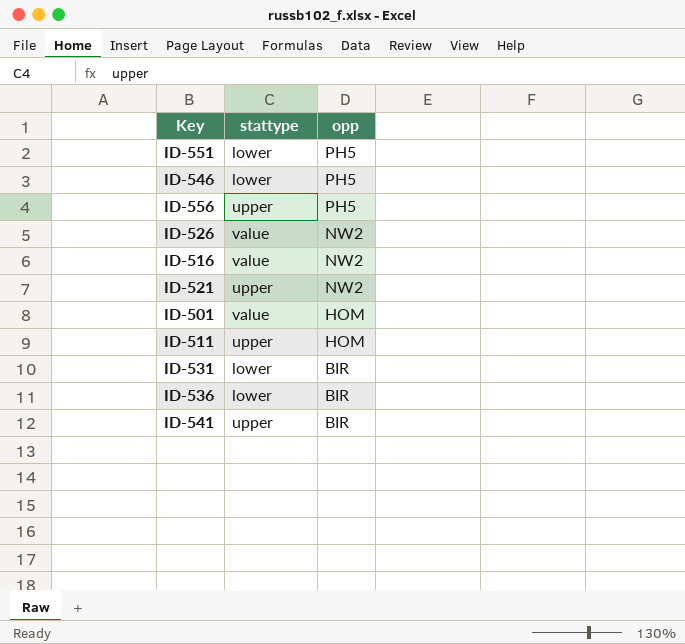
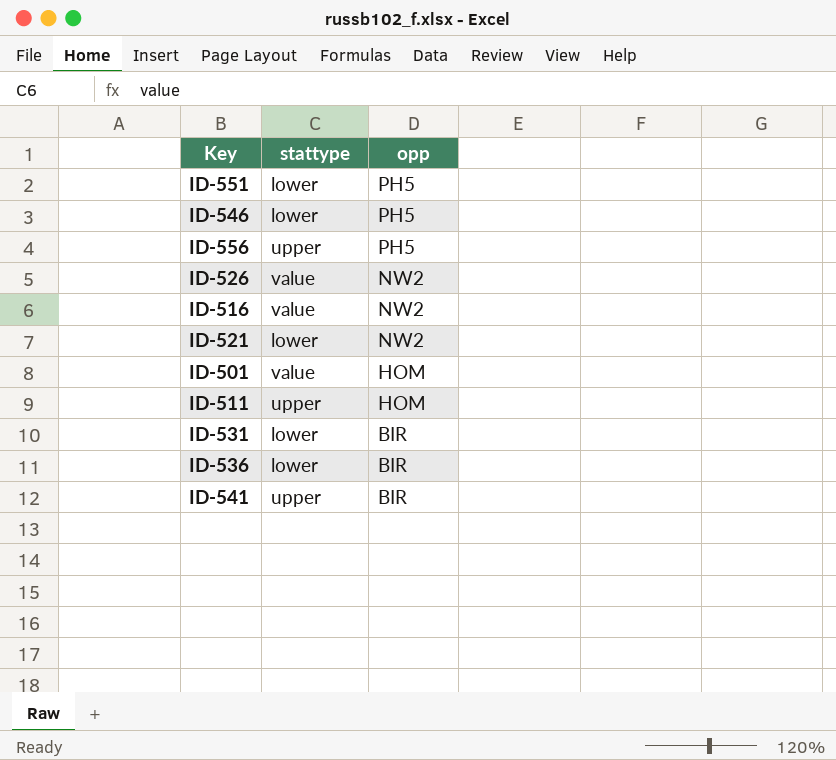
ID-521 | stattype: upper -> lower

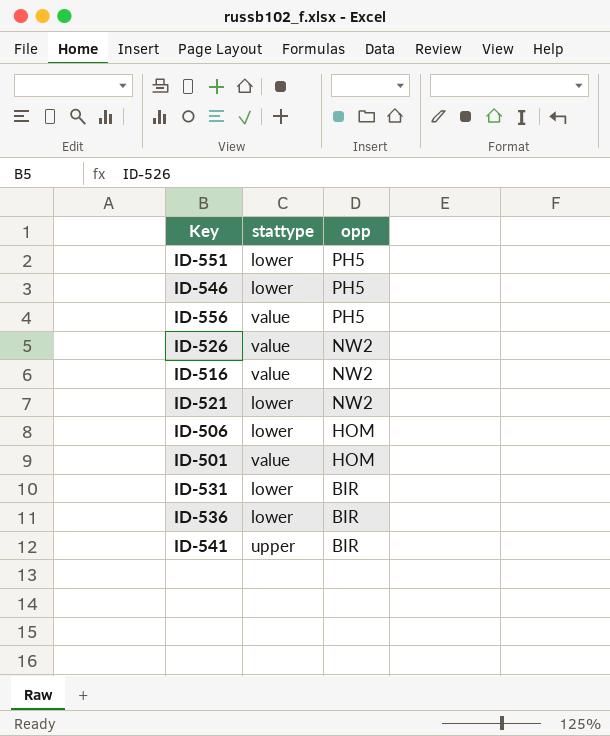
row ID-511: upper | HOM -> none
ID-556 | stattype: upper -> value
row ID-506: none -> lower | HOM

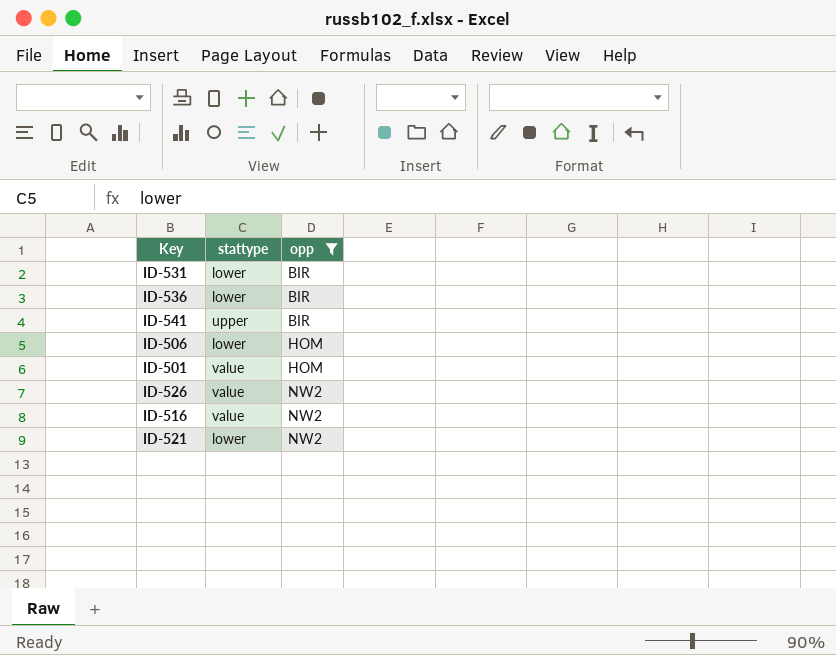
filter: none -> opp != PH5
row order: opp descending -> opp ascending

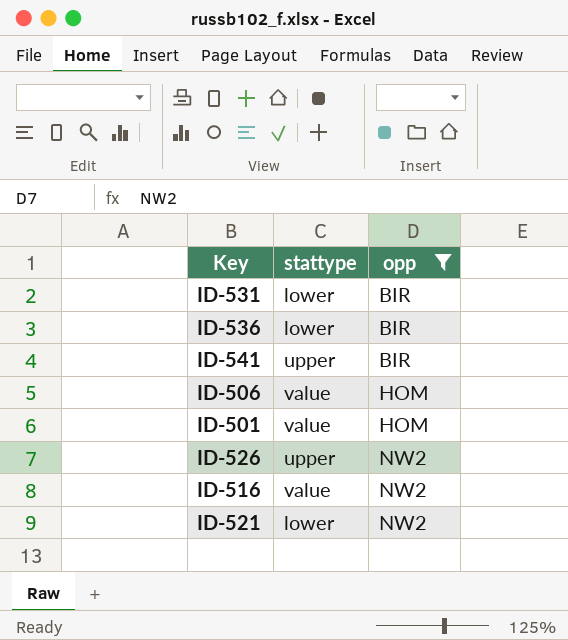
ID-506 | stattype: lower -> value
ID-526 | stattype: value -> upper

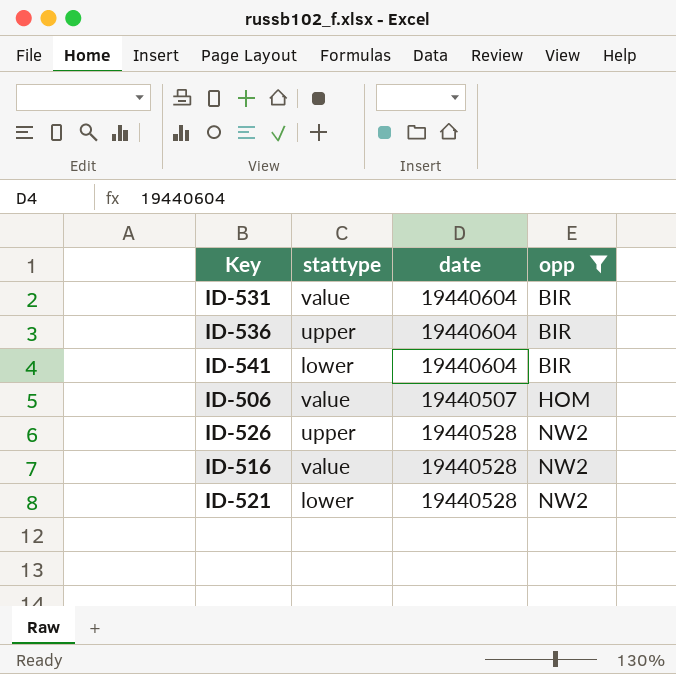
column date | position: none -> 3
row ID-501: value | HOM -> none
ID-531 | stattype: lower -> value
ID-536 | stattype: lower -> upper
ID-541 | stattype: upper -> lower

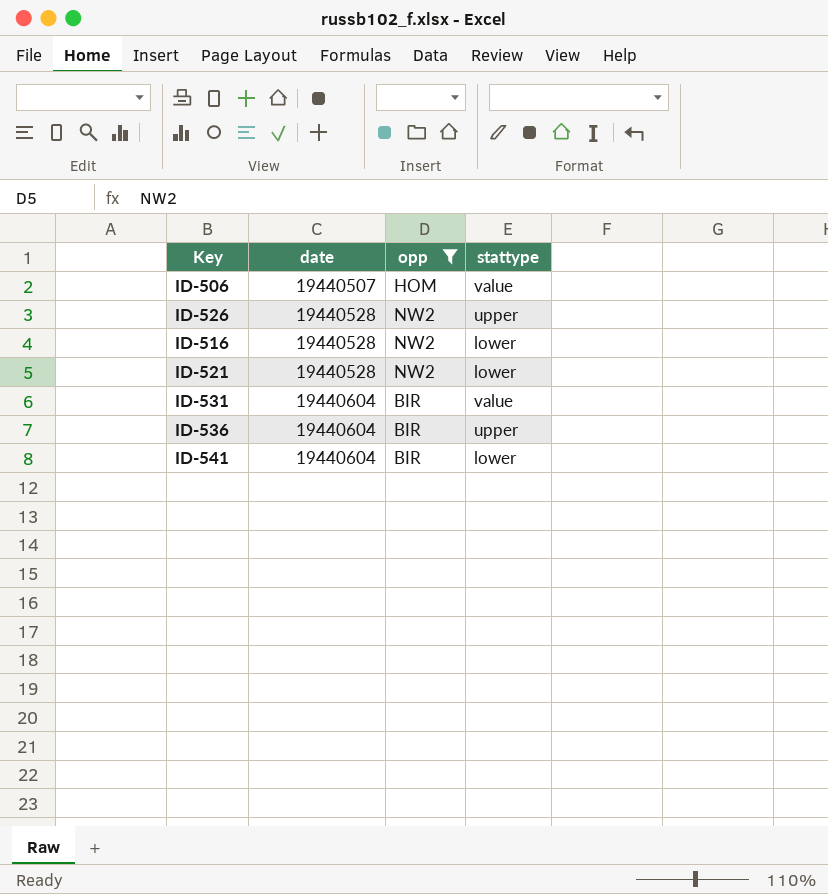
row order: opp ascending -> date ascending
column stattype | position: 2 -> 4
ID-516 | stattype: value -> lower

